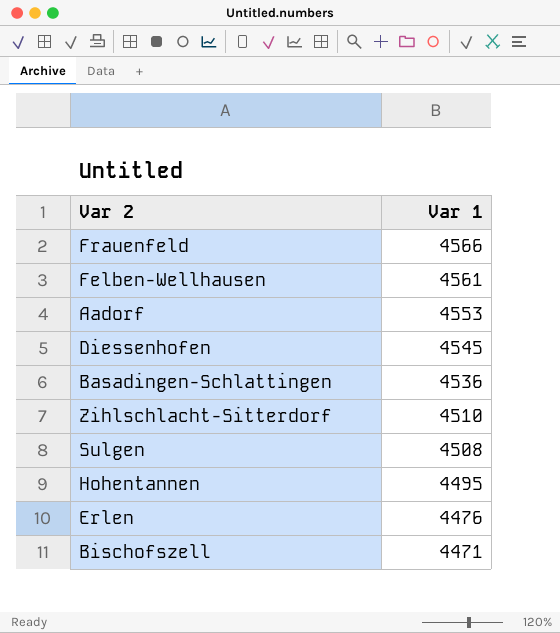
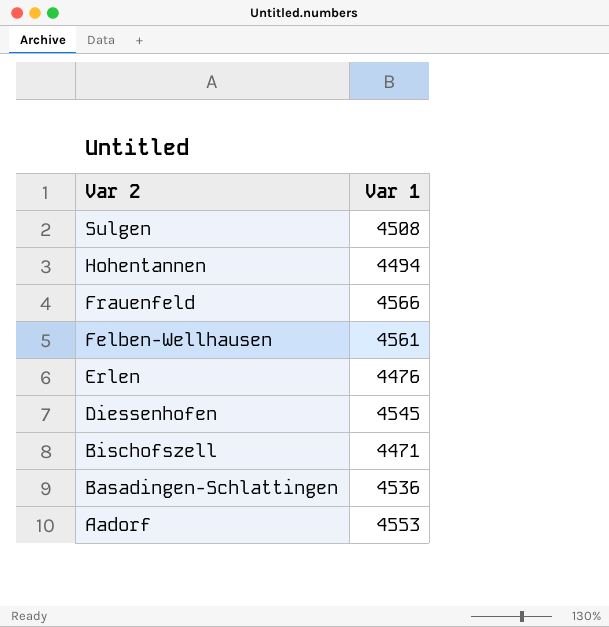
row order: Var 1 descending -> Var 2 descending
row Zihlschlacht-Sitterdorf: 4510 -> none
Hohentannen | Var 1: 4495 -> 4494

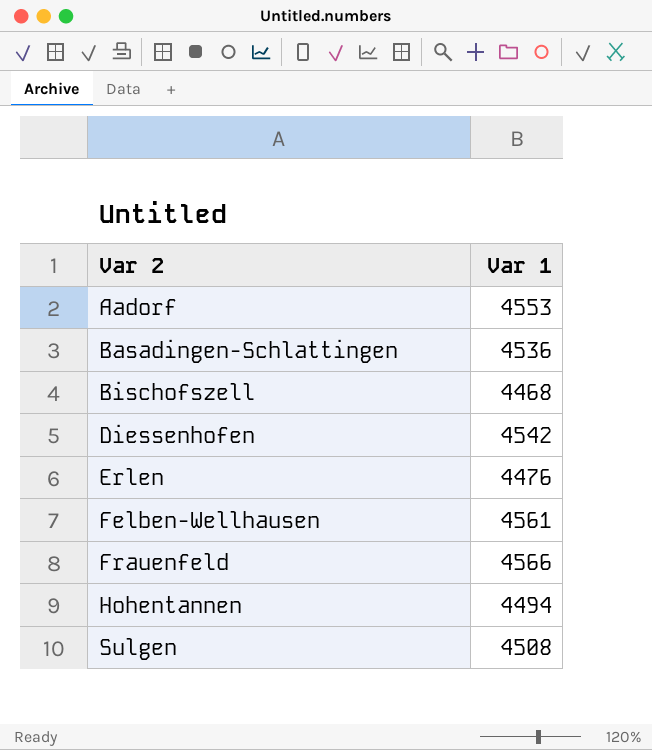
row order: Var 2 descending -> Var 2 ascending
Bischofszell | Var 1: 4471 -> 4468
Diessenhofen | Var 1: 4545 -> 4542

